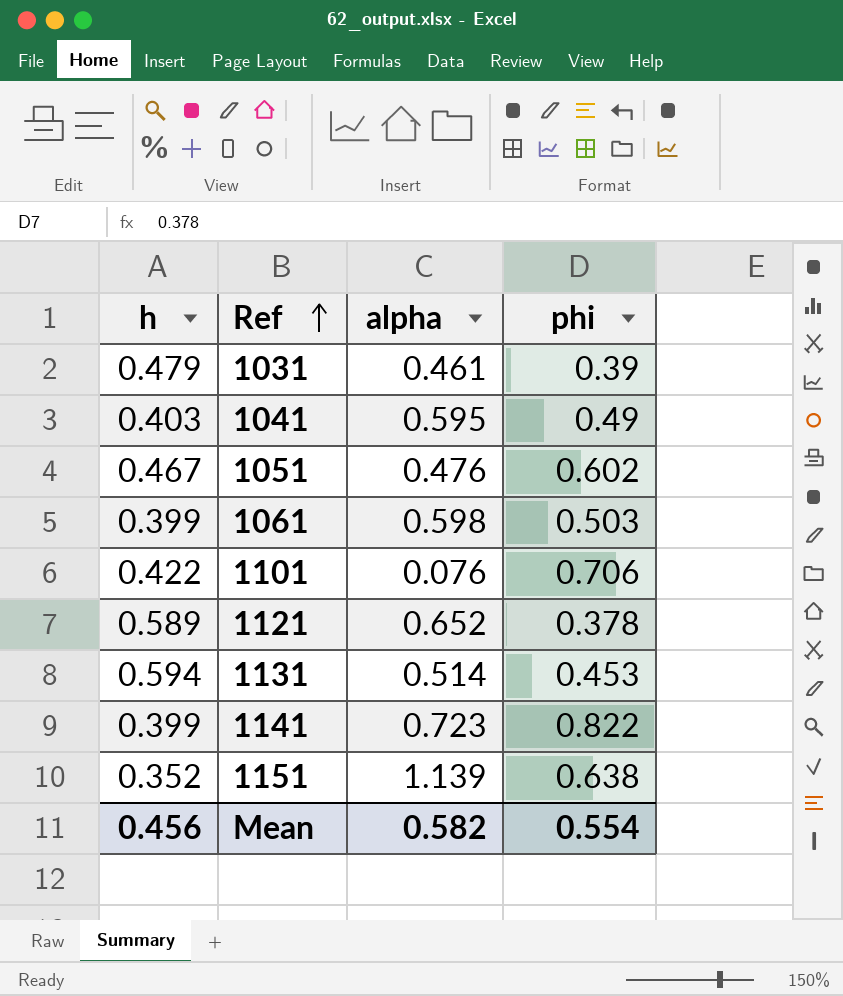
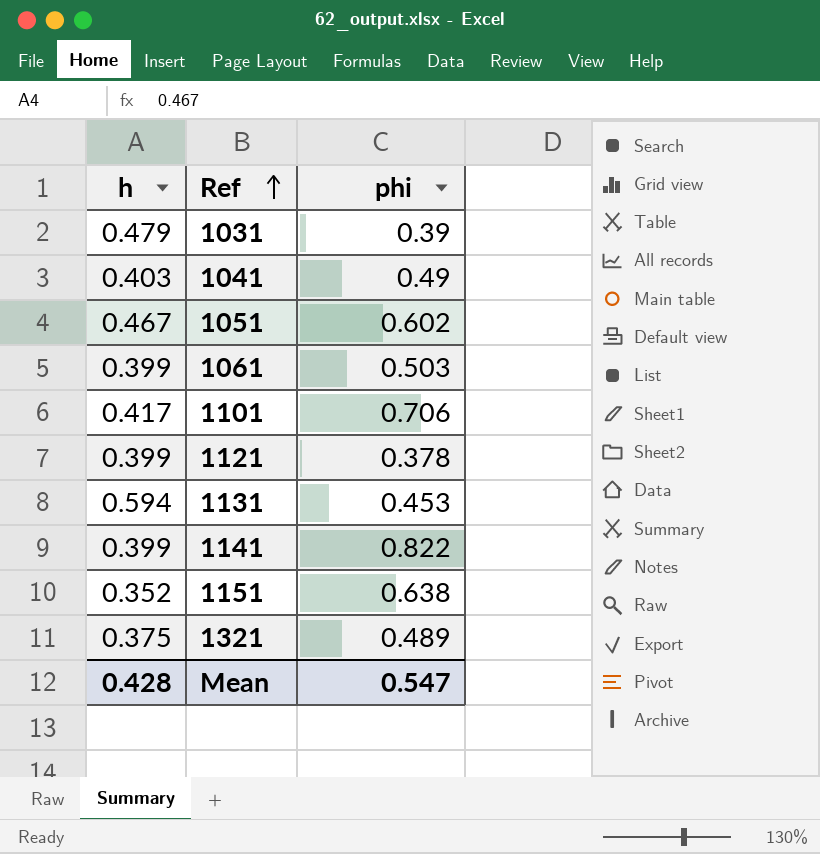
column alpha | position: 3 -> none
1101 | h: 0.422 -> 0.417
1121 | h: 0.589 -> 0.399
row 1321: none -> 0.375 | 0.489
Mean | h: 0.456 -> 0.428
Mean | phi: 0.554 -> 0.547

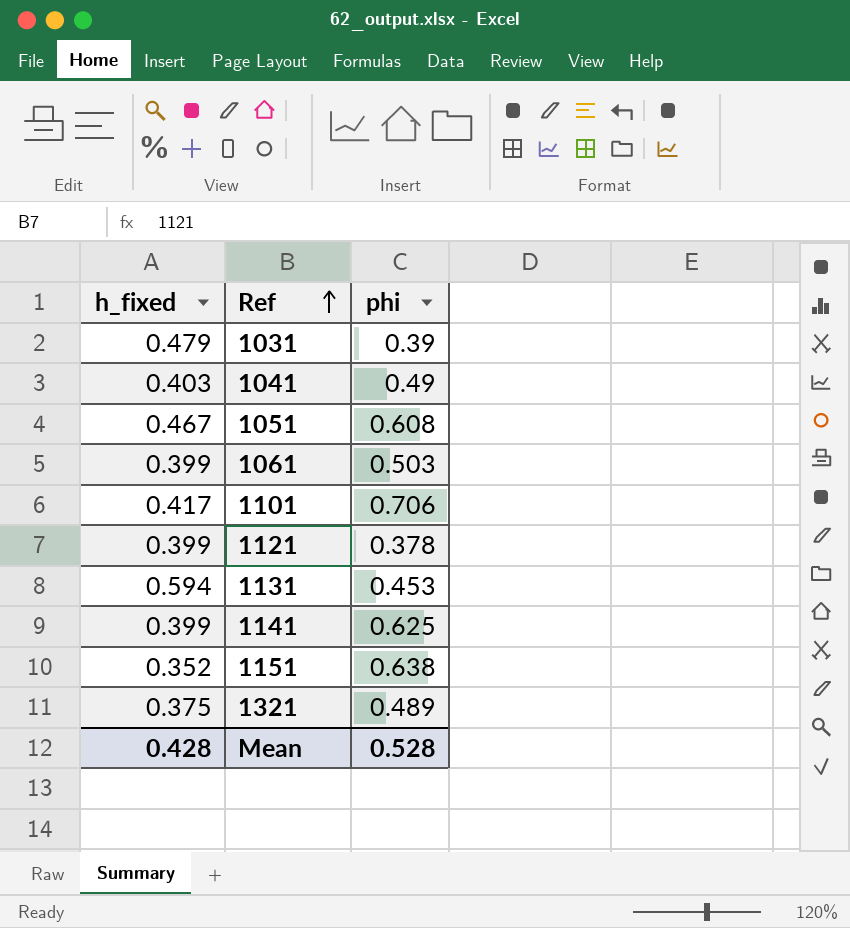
column name: h -> h_fixed
1051 | phi: 0.602 -> 0.608
1141 | phi: 0.822 -> 0.625
Mean | phi: 0.547 -> 0.528

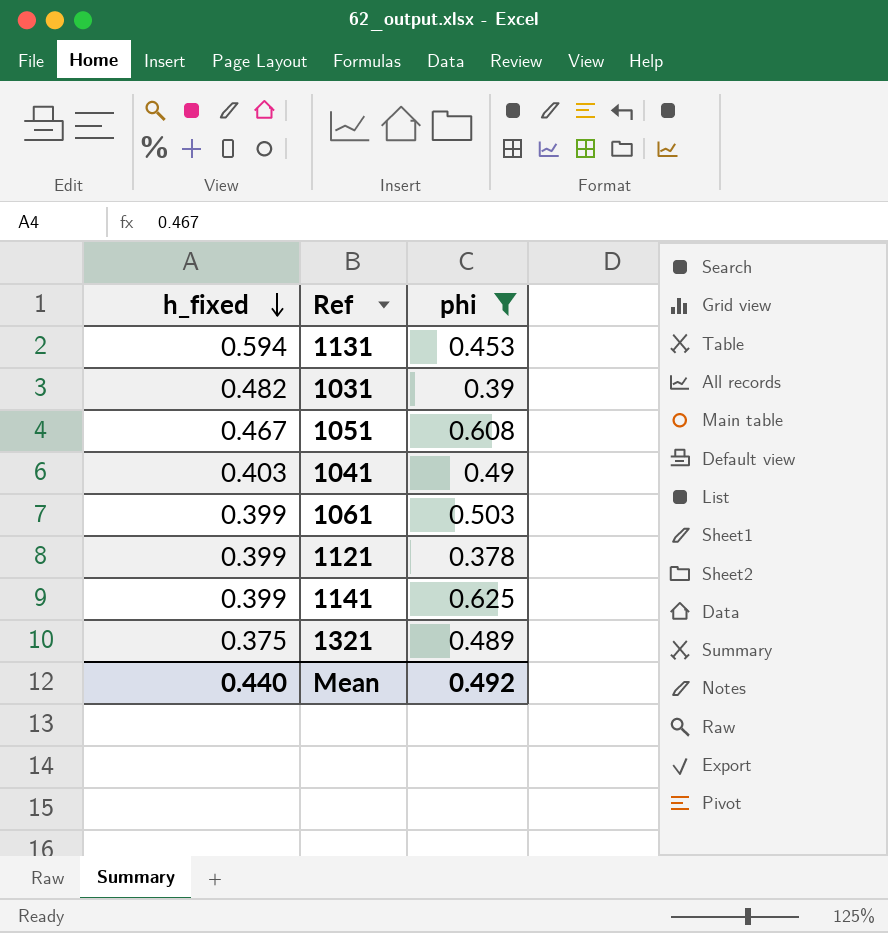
filter: none -> phi <= 0.625
row order: Ref ascending -> h_fixed descending
1031 | h_fixed: 0.479 -> 0.482
Mean | h_fixed: 0.428 -> 0.440
Mean | phi: 0.528 -> 0.492

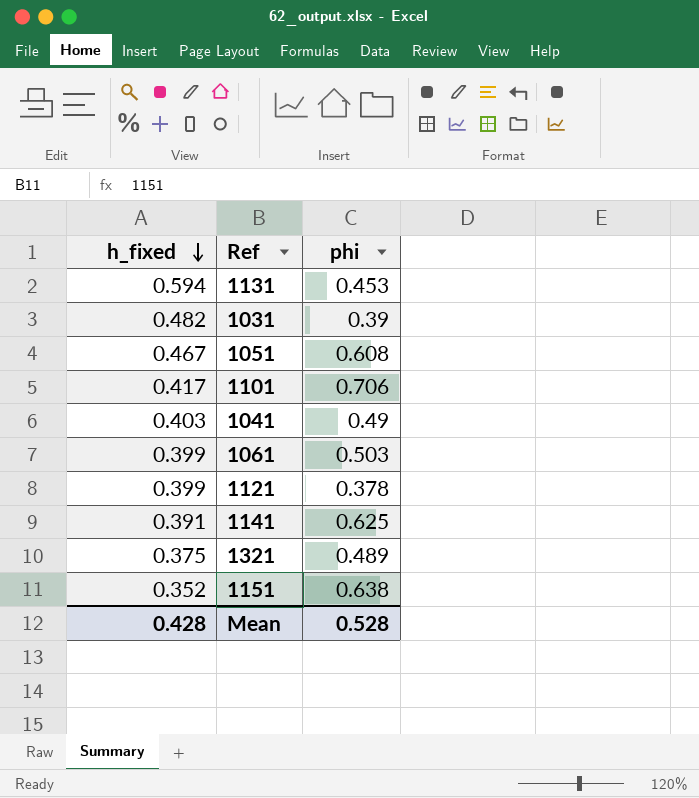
filter: phi <= 0.625 -> none
1141 | h_fixed: 0.399 -> 0.391
Mean | h_fixed: 0.440 -> 0.428
Mean | phi: 0.492 -> 0.528

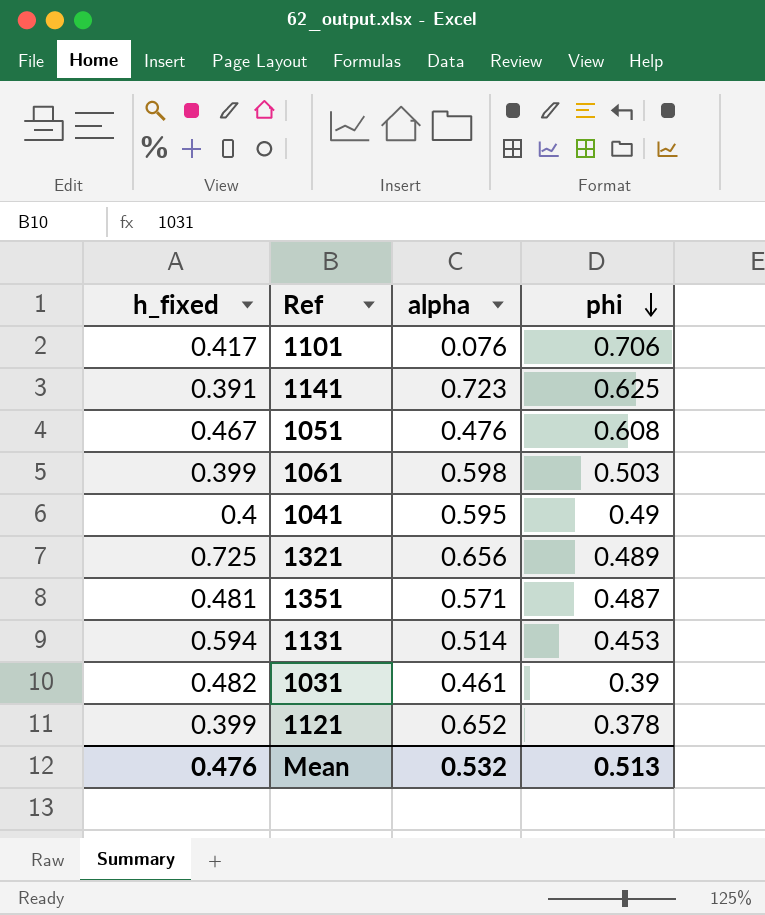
row order: h_fixed descending -> phi descending
column alpha | position: none -> 3
row 1151: 0.352 | 0.638 -> none
1041 | h_fixed: 0.403 -> 0.4
1321 | h_fixed: 0.375 -> 0.725
row 1351: none -> 0.481 | 0.571 | 0.487
Mean | h_fixed: 0.428 -> 0.476
Mean | phi: 0.528 -> 0.513

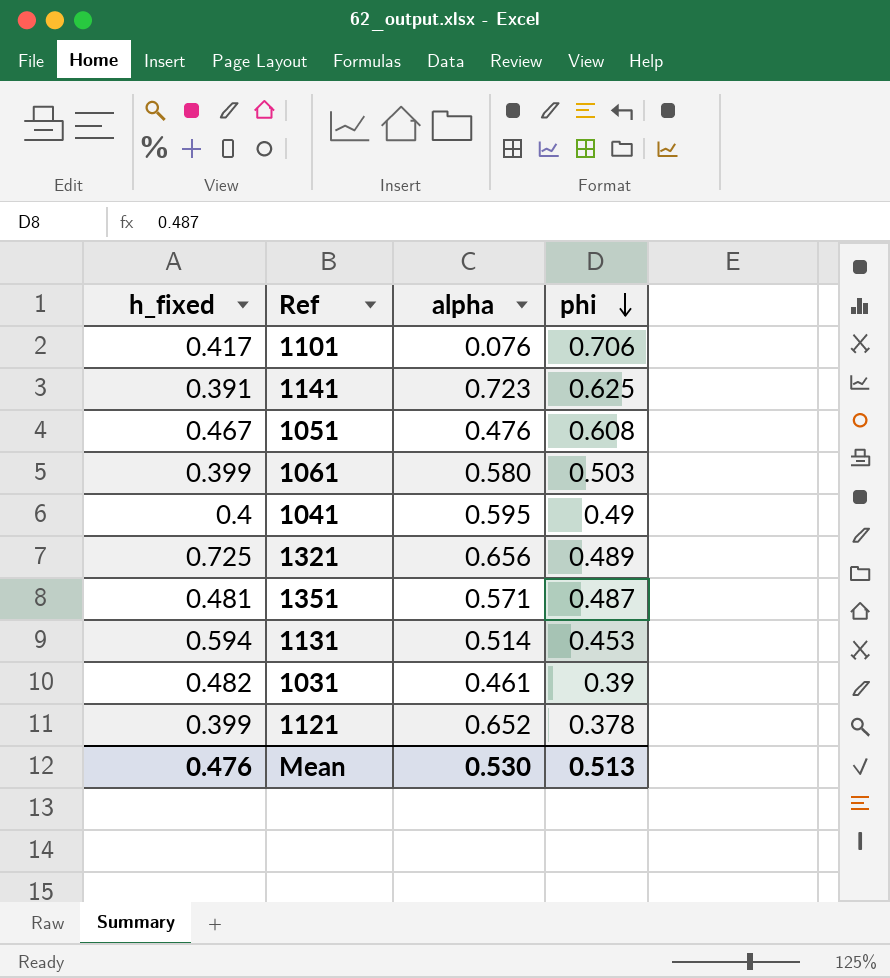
1061 | alpha: 0.598 -> 0.580
Mean | alpha: 0.532 -> 0.530

